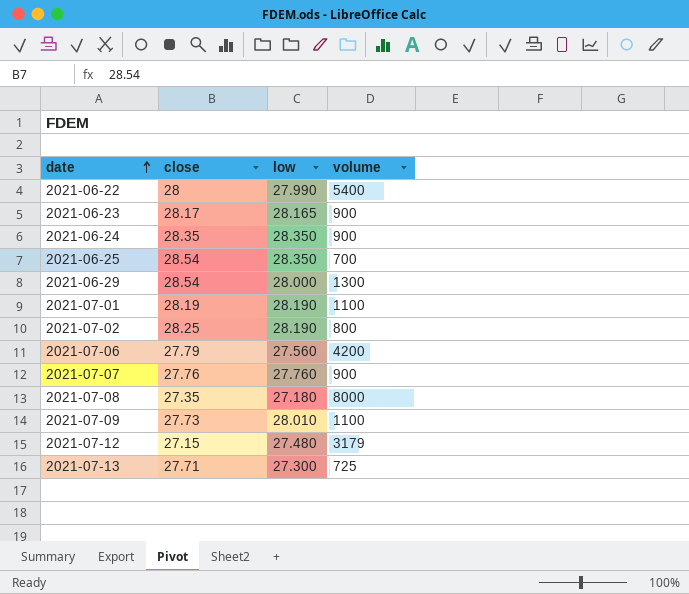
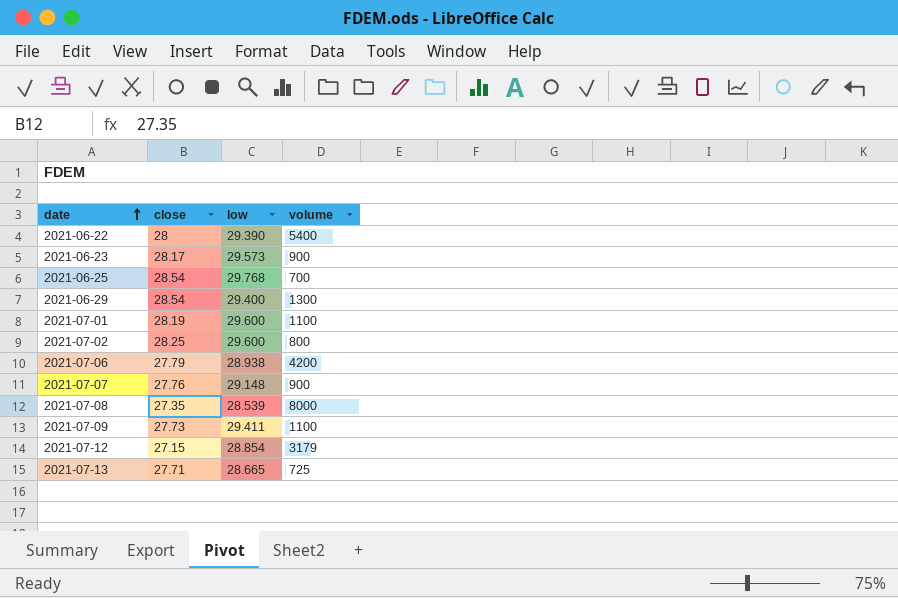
row 2021-06-24: 28.35 | 28.350 | 900 -> none
2021-06-22 | low: 27.990 -> 29.390
2021-06-23 | low: 28.165 -> 29.573
2021-06-25 | low: 28.350 -> 29.768
2021-06-29 | low: 28.000 -> 29.400
2021-07-01 | low: 28.190 -> 29.600
2021-07-02 | low: 28.190 -> 29.600
2021-07-06 | low: 27.560 -> 28.938
2021-07-07 | low: 27.760 -> 29.148
2021-07-08 | low: 27.180 -> 28.539
2021-07-09 | low: 28.010 -> 29.411
2021-07-12 | low: 27.480 -> 28.854
2021-07-13 | low: 27.300 -> 28.665

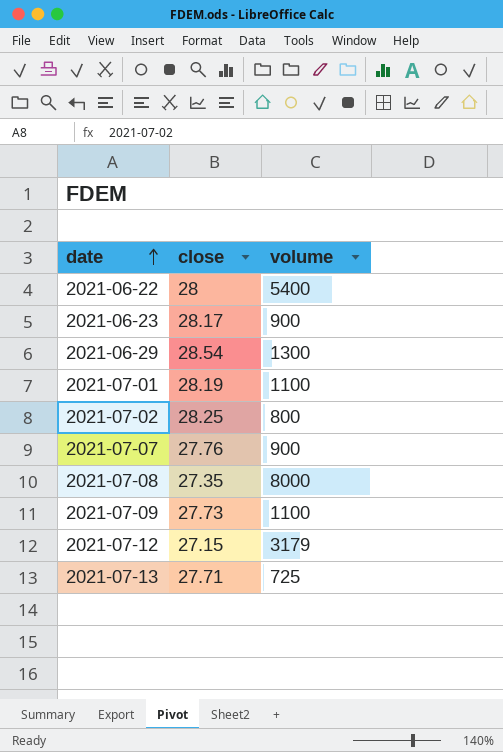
column low | position: 3 -> none
row 2021-06-25: 28.54 | 29.768 | 700 -> none
row 2021-07-06: 27.79 | 28.938 | 4200 -> none

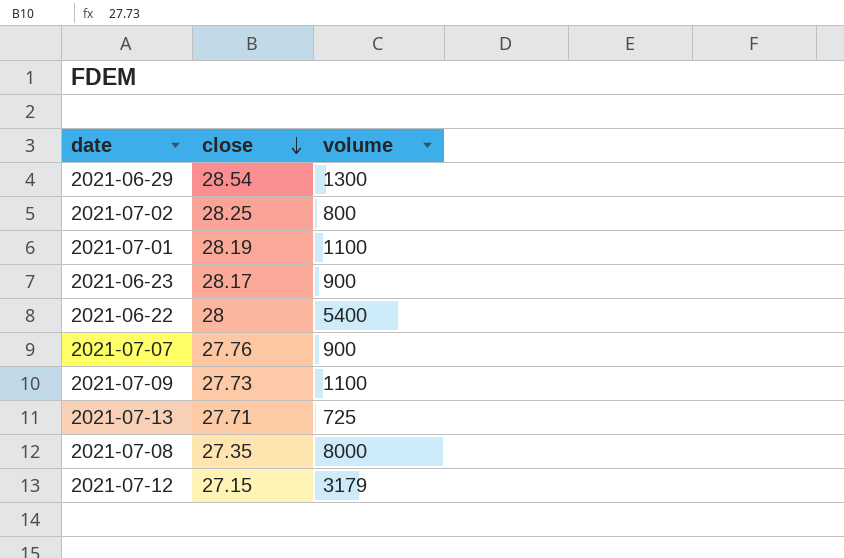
row order: date ascending -> close descending

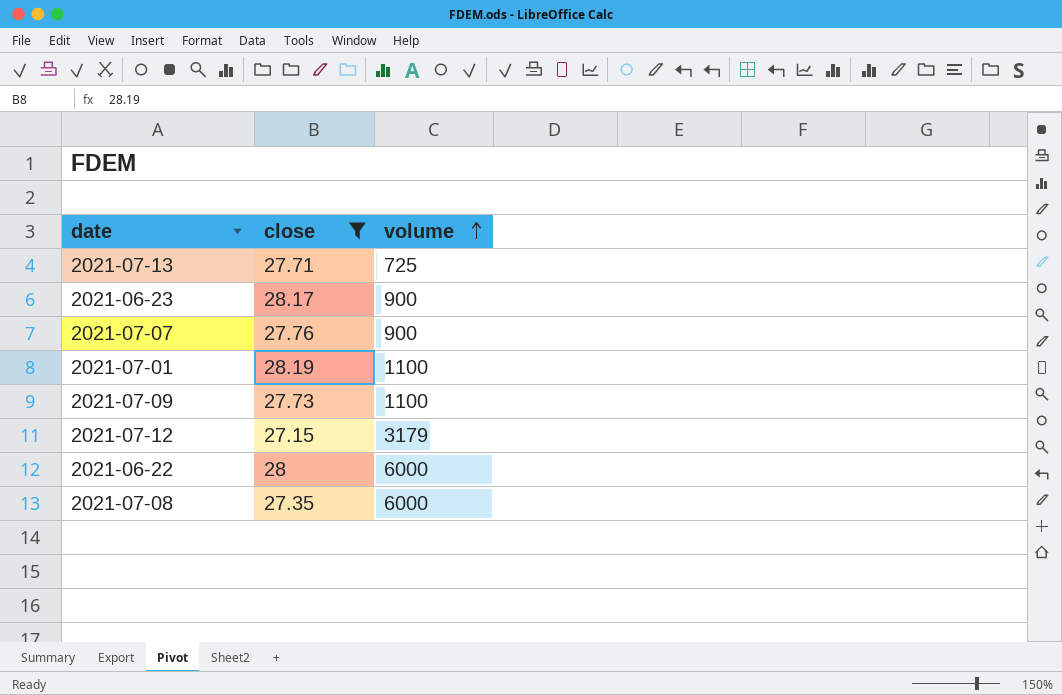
filter: none -> close <= 28.19
row order: close descending -> volume ascending
2021-06-22 | volume: 5400 -> 6000
2021-07-08 | volume: 8000 -> 6000

